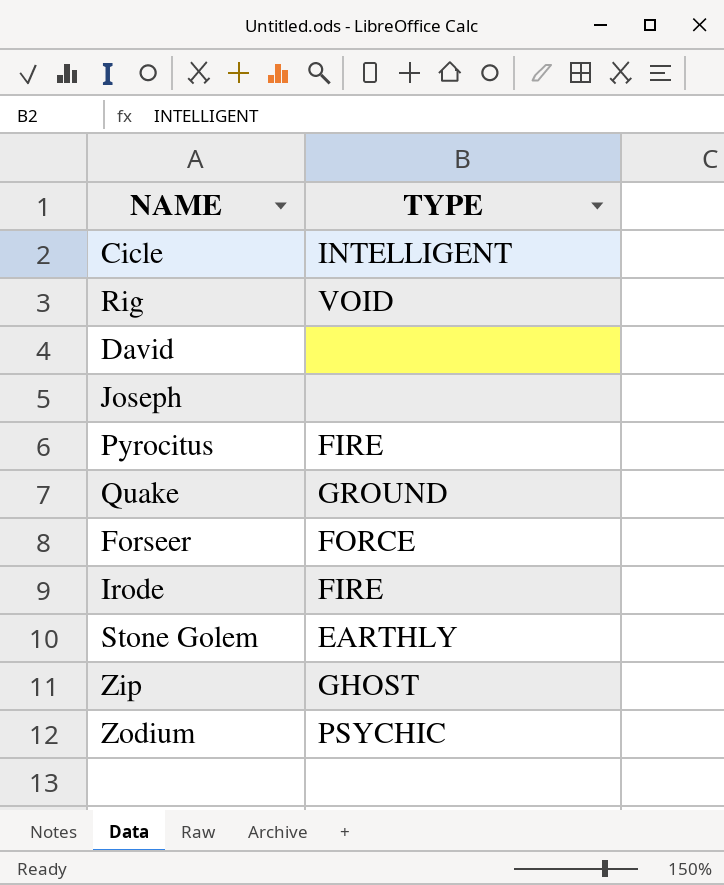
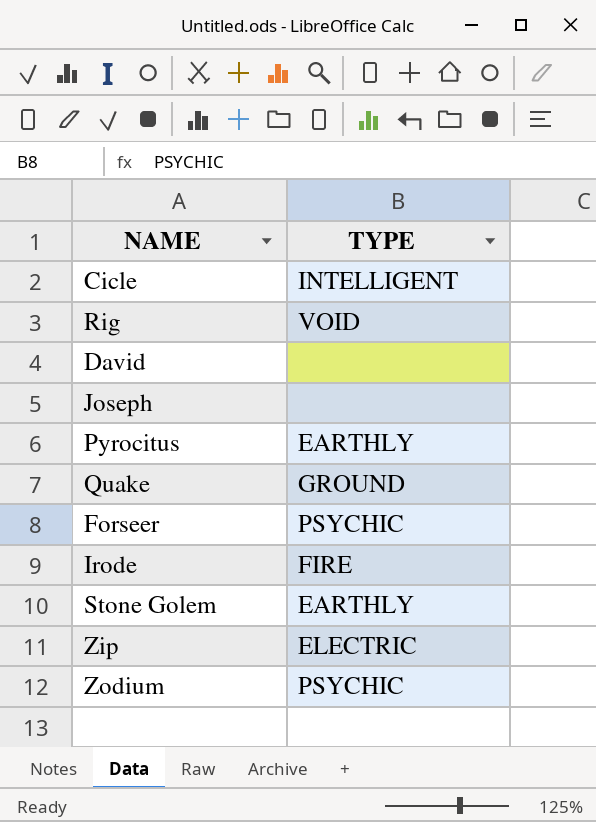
Pyrocitus | TYPE: FIRE -> EARTHLY
Forseer | TYPE: FORCE -> PSYCHIC
Zip | TYPE: GHOST -> ELECTRIC

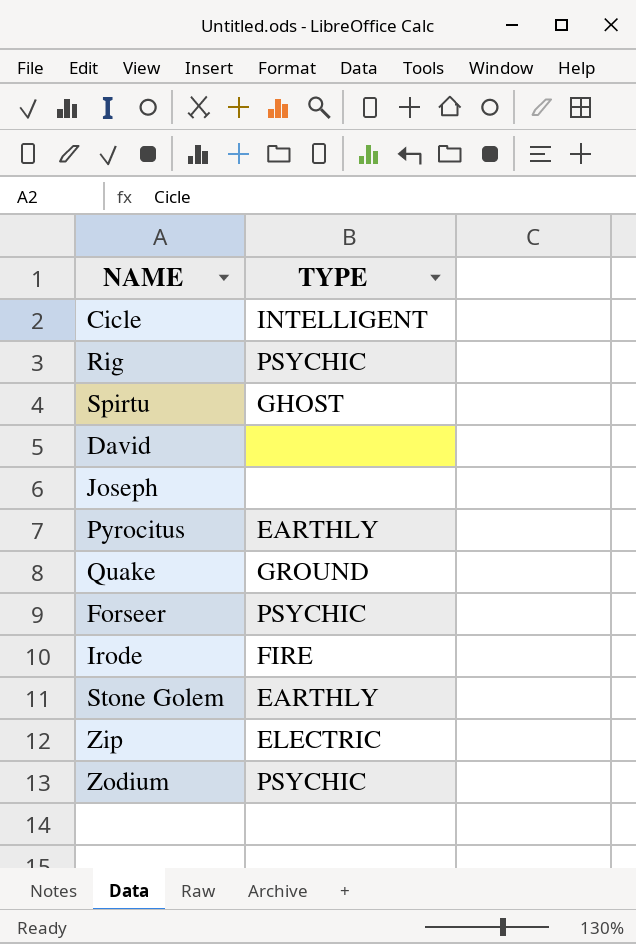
Rig | TYPE: VOID -> PSYCHIC
row Spirtu: none -> GHOST

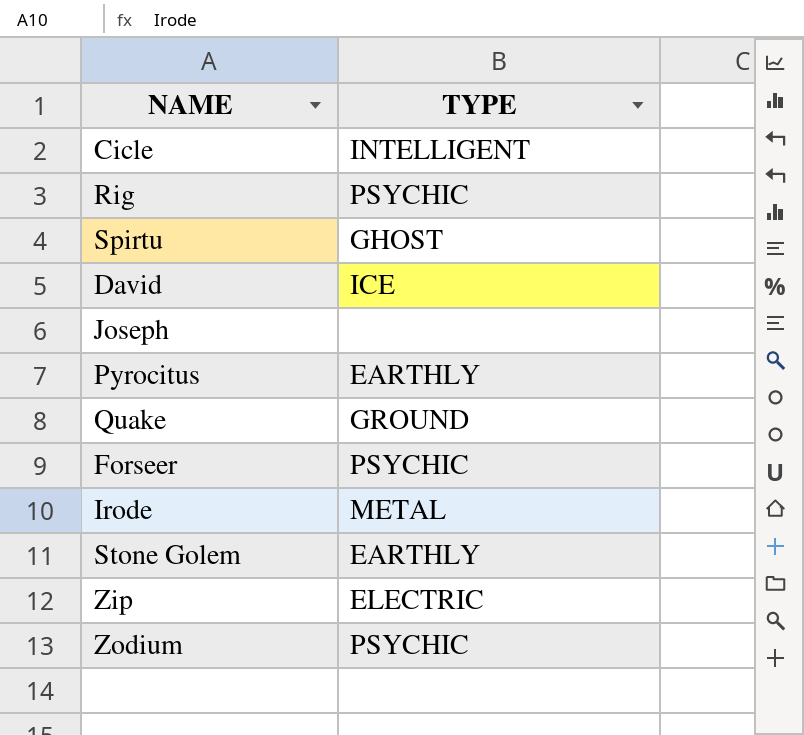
David | TYPE: none -> ICE
Irode | TYPE: FIRE -> METAL

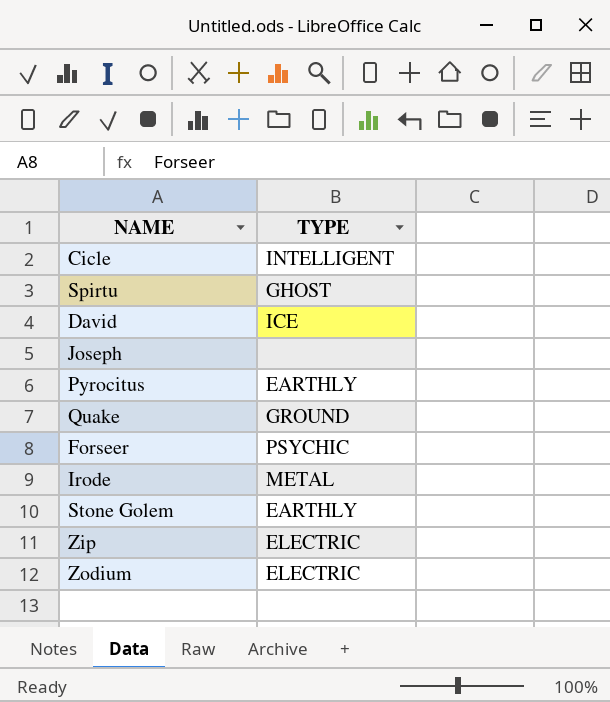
row Rig: PSYCHIC -> none
Zodium | TYPE: PSYCHIC -> ELECTRIC

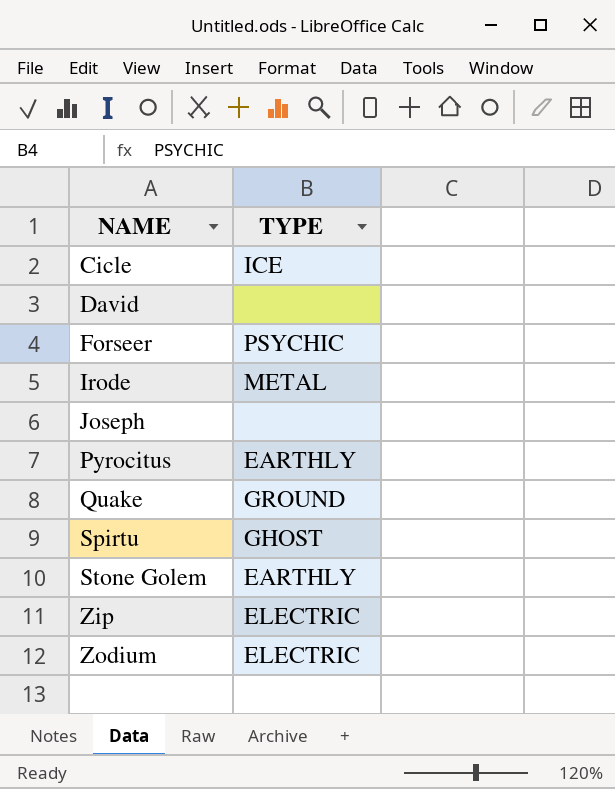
row order: none -> NAME ascending
Cicle | TYPE: INTELLIGENT -> ICE
David | TYPE: ICE -> none

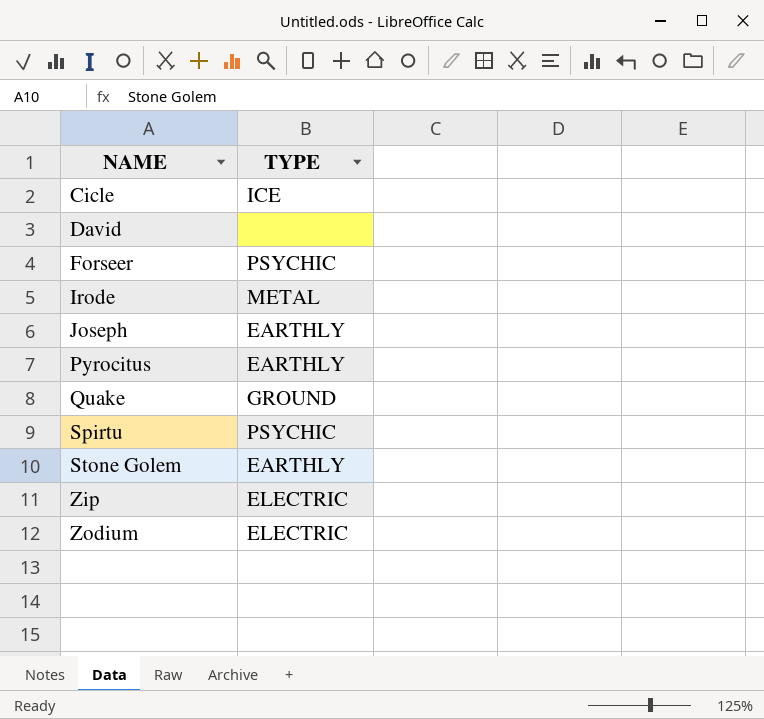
Joseph | TYPE: none -> EARTHLY
Spirtu | TYPE: GHOST -> PSYCHIC

